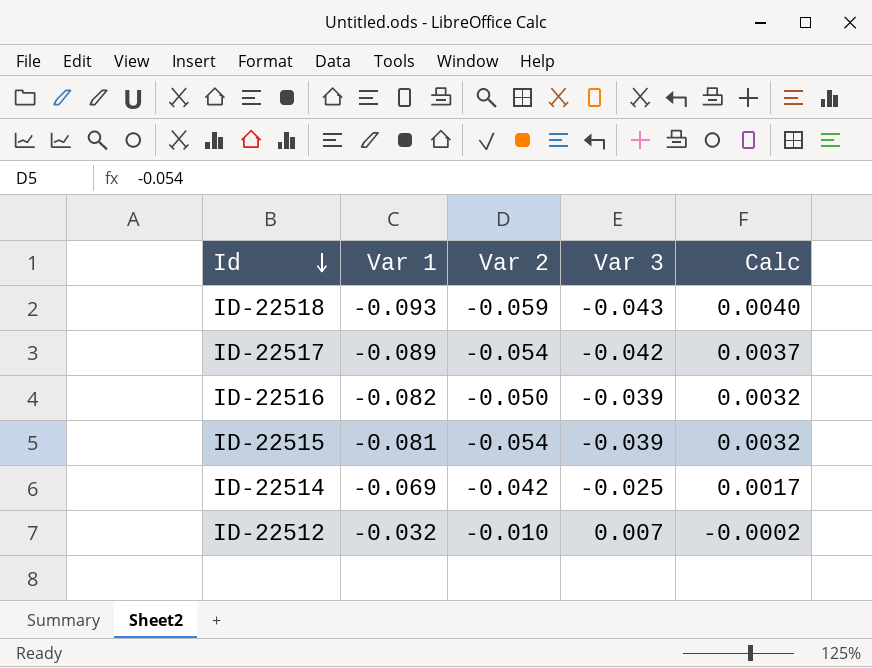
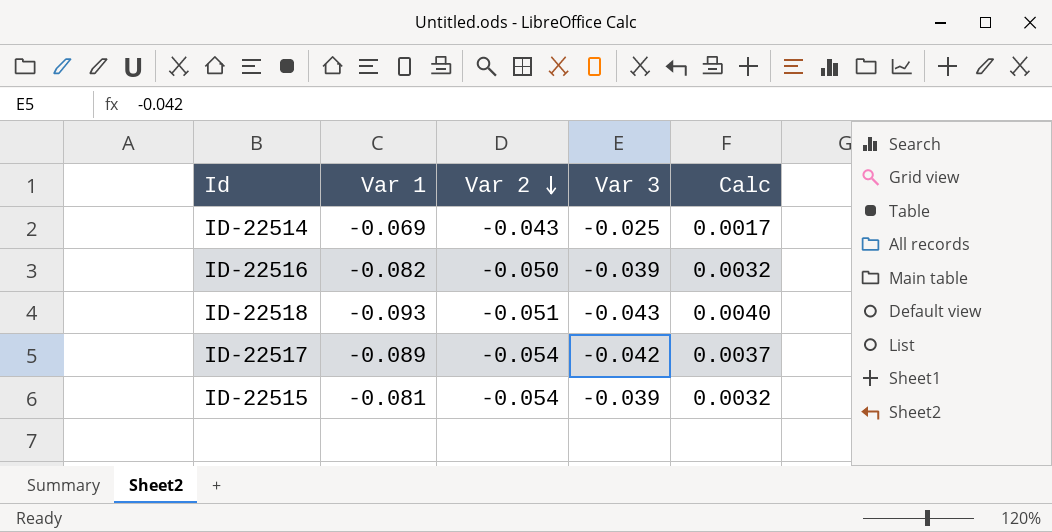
row order: Id descending -> Var 2 descending
row ID-22512: -0.032 | -0.010 | 0.007 | -0.0002 -> none
ID-22514 | Var 2: -0.042 -> -0.043
ID-22518 | Var 2: -0.059 -> -0.051

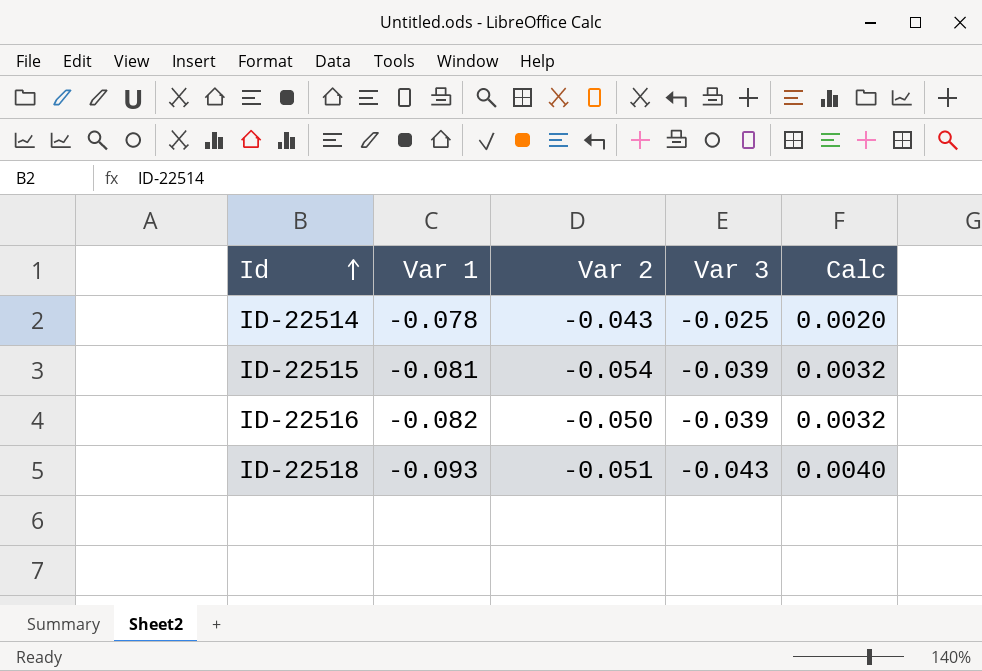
row order: Var 2 descending -> Id ascending
row ID-22517: -0.089 | -0.054 | -0.042 | 0.0037 -> none
ID-22514 | Var 1: -0.069 -> -0.078
ID-22514 | Calc: 0.0017 -> 0.0020

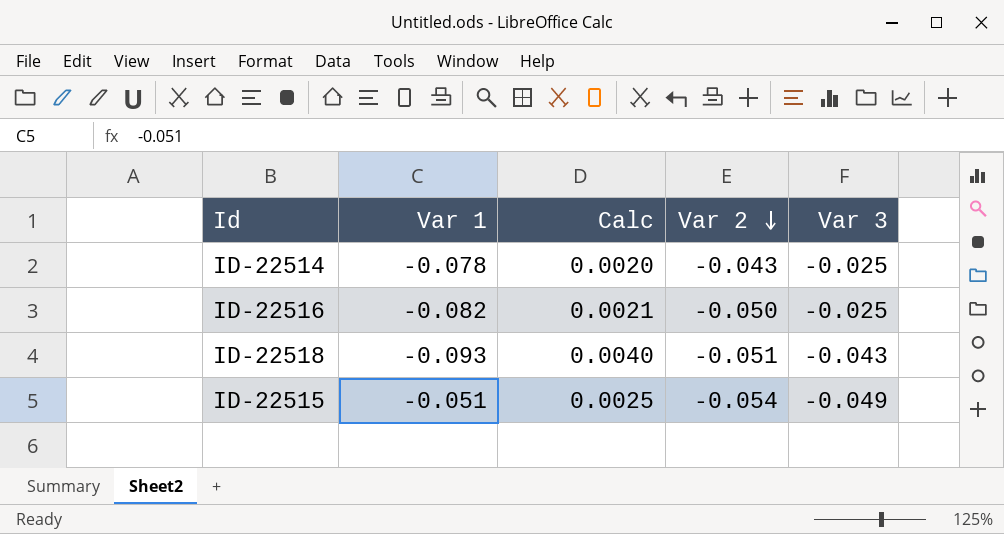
row order: Id ascending -> Var 2 descending
column Calc | position: 5 -> 3
ID-22516 | Calc: 0.0032 -> 0.0021
ID-22516 | Var 3: -0.039 -> -0.025
ID-22515 | Var 1: -0.081 -> -0.051
ID-22515 | Calc: 0.0032 -> 0.0025
ID-22515 | Var 3: -0.039 -> -0.049

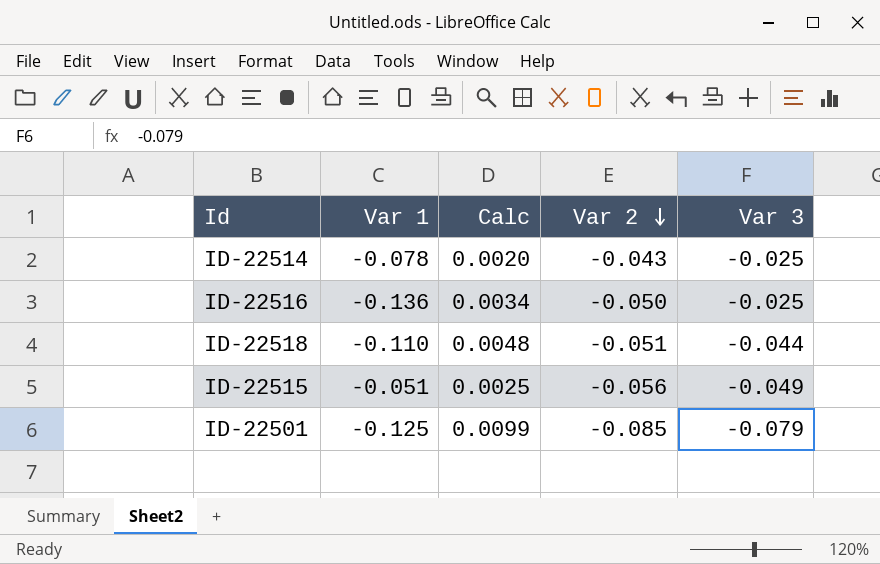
ID-22516 | Var 1: -0.082 -> -0.136
ID-22516 | Calc: 0.0021 -> 0.0034
ID-22518 | Var 1: -0.093 -> -0.110
ID-22518 | Calc: 0.0040 -> 0.0048
ID-22518 | Var 3: -0.043 -> -0.044
ID-22515 | Var 2: -0.054 -> -0.056
row ID-22501: none -> -0.125 | 0.0099 | -0.085 | -0.079

